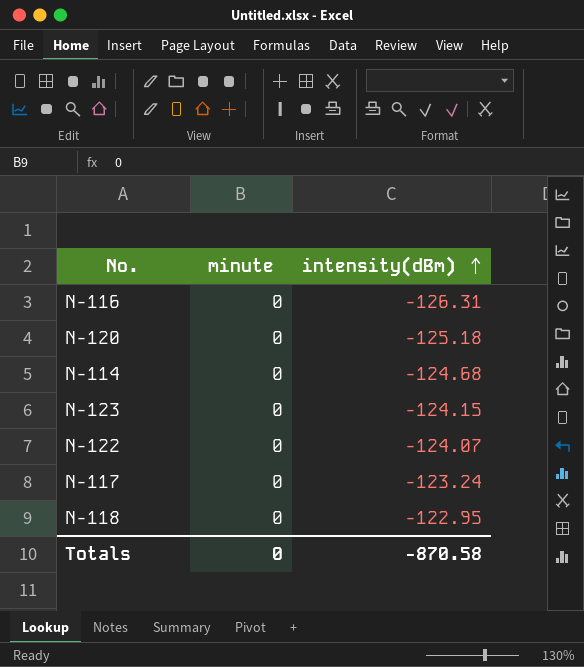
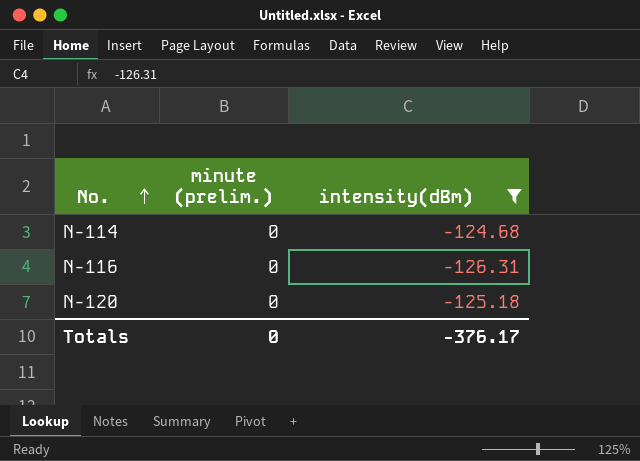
filter: none -> intensity(dBm) <= -124.68
row order: intensity(dBm) ascending -> No. ascending
column name: minute -> minute (prelim.)
Totals | intensity(dBm): -870.58 -> -376.17

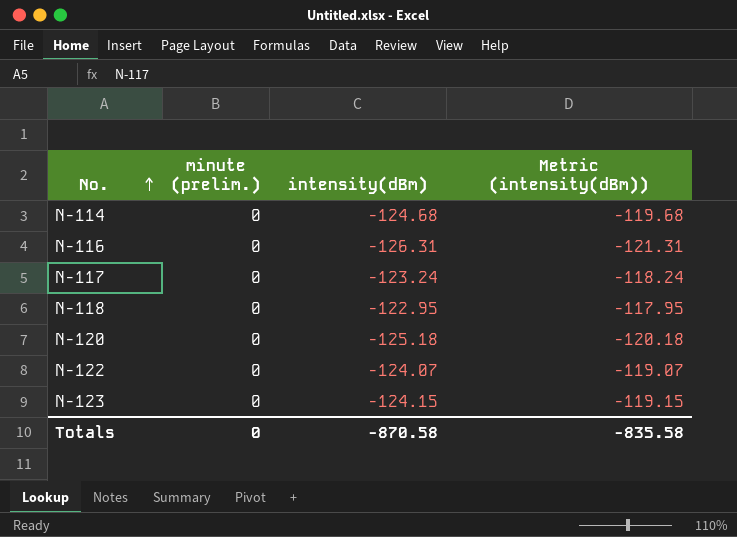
filter: intensity(dBm) <= -124.68 -> none
column Metric (intensity(dBm)) | formula: none -> [intensity(dBm)] + 5
Totals | intensity(dBm): -376.17 -> -870.58

